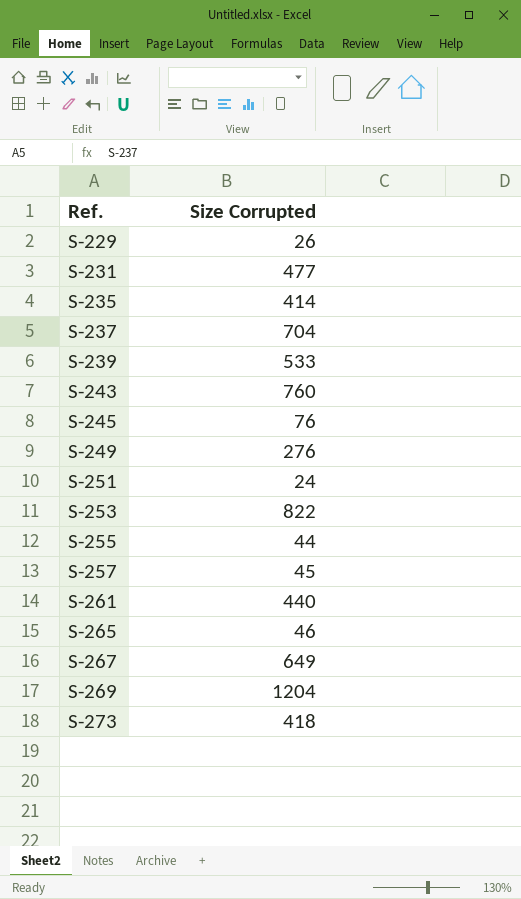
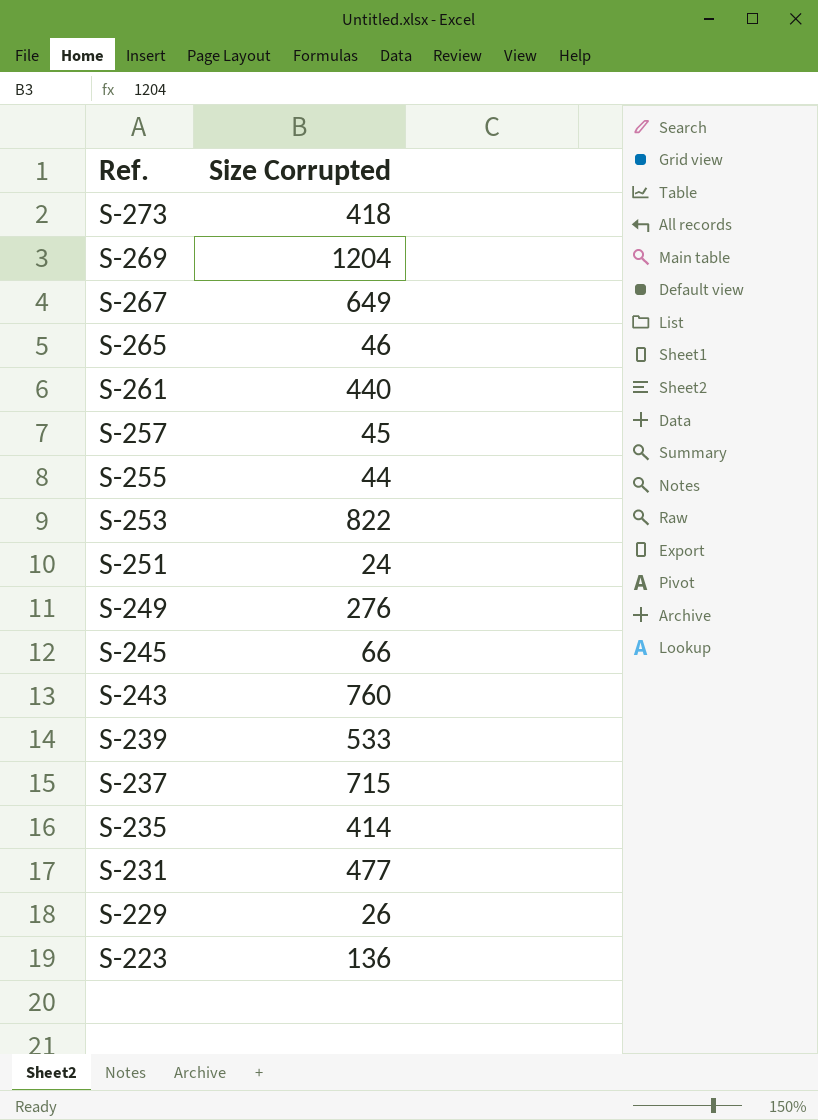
row order: Ref. ascending -> Ref. descending
S-245 | Size Corrupted: 76 -> 66
S-237 | Size Corrupted: 704 -> 715
row S-223: none -> 136

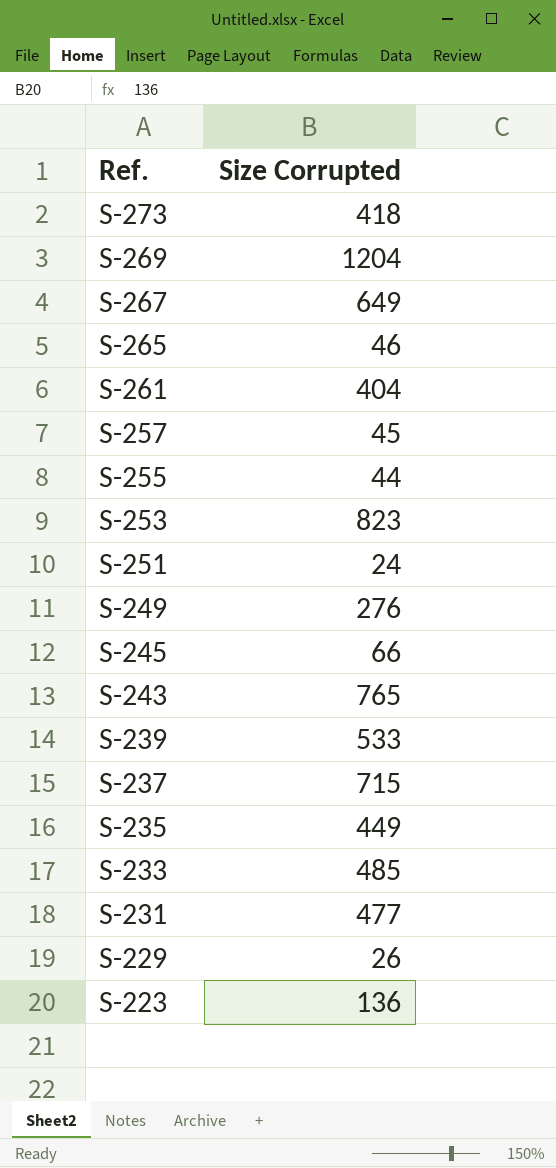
S-261 | Size Corrupted: 440 -> 404
S-253 | Size Corrupted: 822 -> 823
S-243 | Size Corrupted: 760 -> 765
S-235 | Size Corrupted: 414 -> 449
row S-233: none -> 485

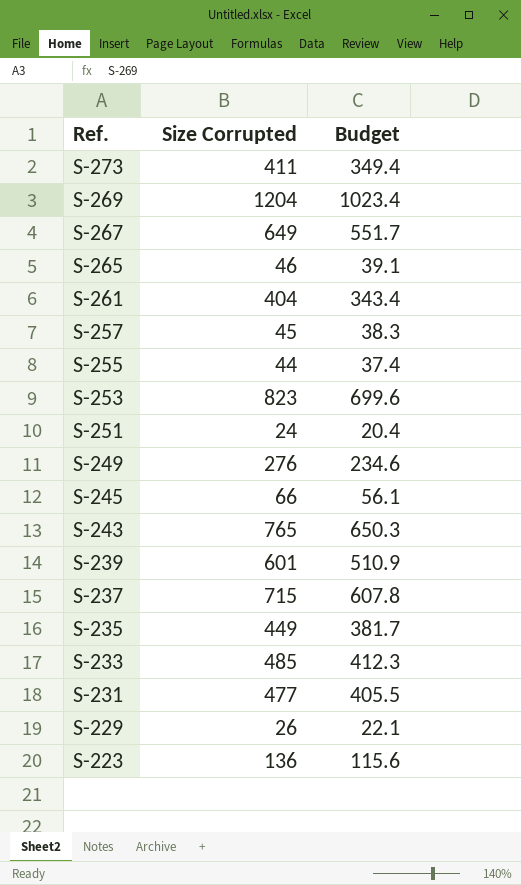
column Budget | formula: none -> [Size Corrupted] * 0.85
S-273 | Size Corrupted: 418 -> 411
S-239 | Size Corrupted: 533 -> 601

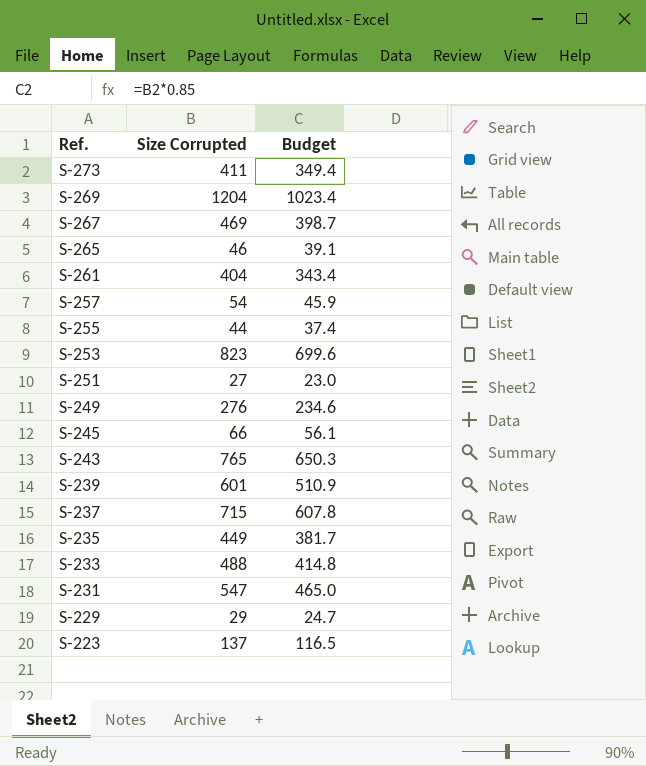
S-267 | Size Corrupted: 649 -> 469
S-267 | Budget: 551.7 -> 398.7
S-257 | Size Corrupted: 45 -> 54
S-257 | Budget: 38.3 -> 45.9
S-251 | Size Corrupted: 24 -> 27
S-251 | Budget: 20.4 -> 23.0
S-233 | Size Corrupted: 485 -> 488
S-233 | Budget: 412.3 -> 414.8
S-231 | Size Corrupted: 477 -> 547
S-231 | Budget: 405.5 -> 465.0
S-229 | Size Corrupted: 26 -> 29
S-229 | Budget: 22.1 -> 24.7
S-223 | Size Corrupted: 136 -> 137
S-223 | Budget: 115.6 -> 116.5

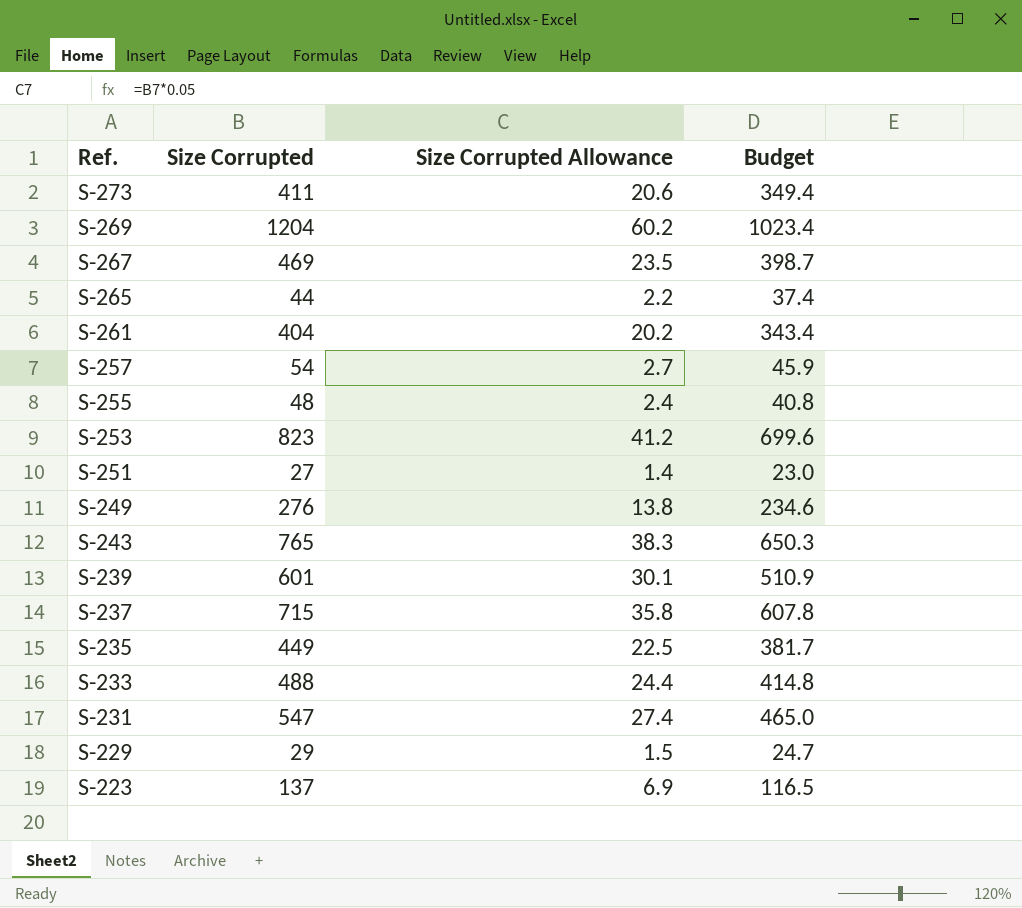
column Size Corrupted Allowance | formula: none -> [Size Corrupted] * 0.05
row S-245: 66 | 56.1 -> none
S-265 | Size Corrupted: 46 -> 44
S-265 | Budget: 39.1 -> 37.4
S-255 | Size Corrupted: 44 -> 48
S-255 | Budget: 37.4 -> 40.8

